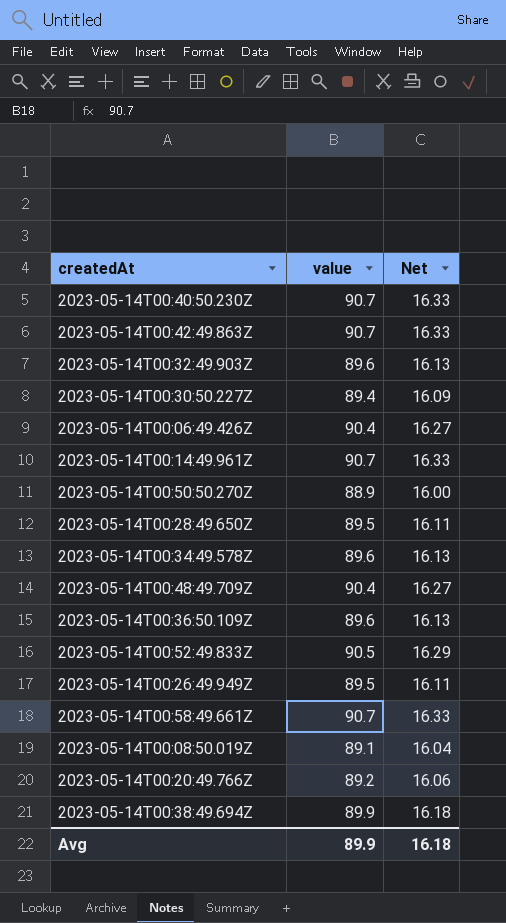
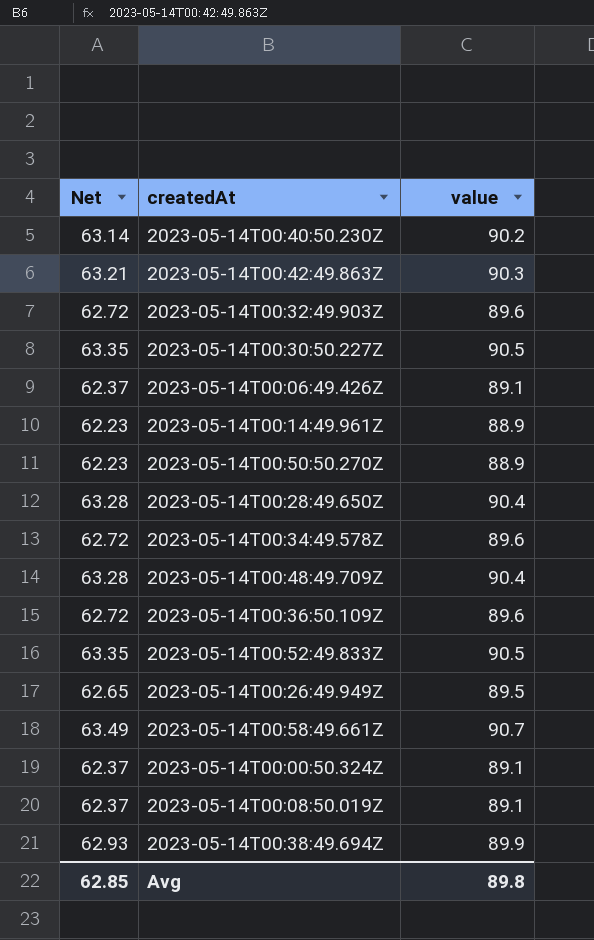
column Net | formula: [value] * 0.18 -> [value] * 0.7
column Net | position: 3 -> 1
row 2023-05-14T00:20:49.766Z: 89.2 | 16.06 -> none
2023-05-14T00:40:50.230Z | value: 90.7 -> 90.2
2023-05-14T00:42:49.863Z | value: 90.7 -> 90.3
2023-05-14T00:30:50.227Z | value: 89.4 -> 90.5
2023-05-14T00:06:49.426Z | value: 90.4 -> 89.1
2023-05-14T00:14:49.961Z | value: 90.7 -> 88.9
2023-05-14T00:28:49.650Z | value: 89.5 -> 90.4
row 2023-05-14T00:00:50.324Z: none -> 62.37 | 89.1
Avg | Net: 16.18 -> 62.85
Avg | value: 89.9 -> 89.8

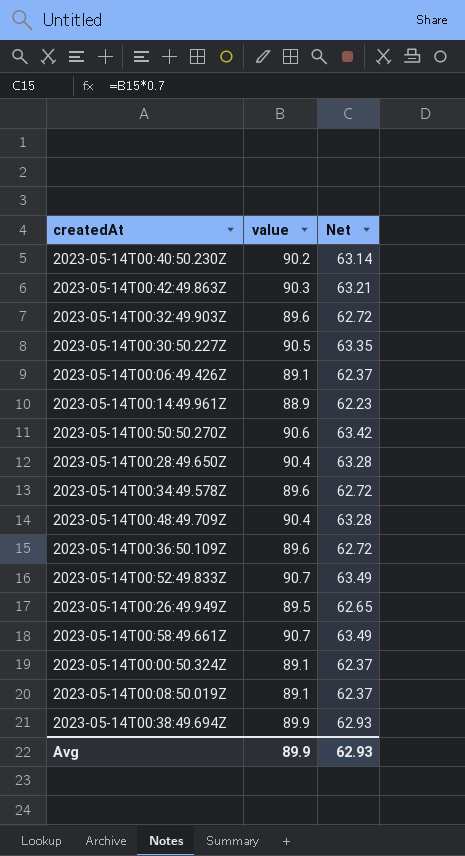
column Net | position: 1 -> 3
2023-05-14T00:50:50.270Z | value: 88.9 -> 90.6
2023-05-14T00:50:50.270Z | Net: 62.23 -> 63.42
2023-05-14T00:52:49.833Z | value: 90.5 -> 90.7
2023-05-14T00:52:49.833Z | Net: 63.35 -> 63.49
Avg | value: 89.8 -> 89.9
Avg | Net: 62.85 -> 62.93

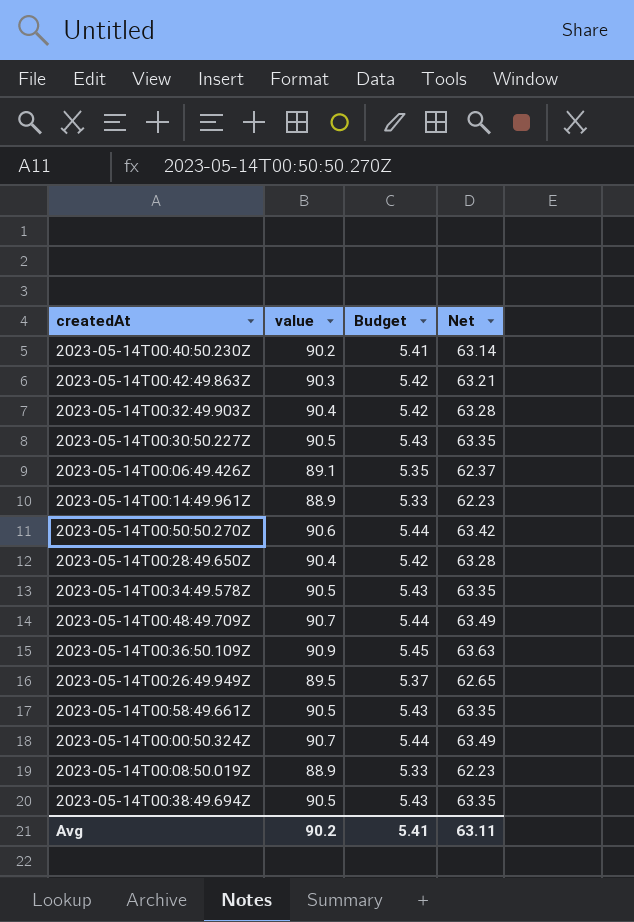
column Budget | formula: none -> [value] * 0.06
row 2023-05-14T00:52:49.833Z: 90.7 | 63.49 -> none
2023-05-14T00:32:49.903Z | value: 89.6 -> 90.4
2023-05-14T00:32:49.903Z | Net: 62.72 -> 63.28
2023-05-14T00:34:49.578Z | value: 89.6 -> 90.5
2023-05-14T00:34:49.578Z | Net: 62.72 -> 63.35
2023-05-14T00:48:49.709Z | value: 90.4 -> 90.7
2023-05-14T00:48:49.709Z | Net: 63.28 -> 63.49
2023-05-14T00:36:50.109Z | value: 89.6 -> 90.9
2023-05-14T00:36:50.109Z | Net: 62.72 -> 63.63
2023-05-14T00:58:49.661Z | value: 90.7 -> 90.5
2023-05-14T00:58:49.661Z | Net: 63.49 -> 63.35
2023-05-14T00:00:50.324Z | value: 89.1 -> 90.7
2023-05-14T00:00:50.324Z | Net: 62.37 -> 63.49
2023-05-14T00:08:50.019Z | value: 89.1 -> 88.9
2023-05-14T00:08:50.019Z | Net: 62.37 -> 62.23
2023-05-14T00:38:49.694Z | value: 89.9 -> 90.5
2023-05-14T00:38:49.694Z | Net: 62.93 -> 63.35
Avg | value: 89.9 -> 90.2
Avg | Net: 62.93 -> 63.11

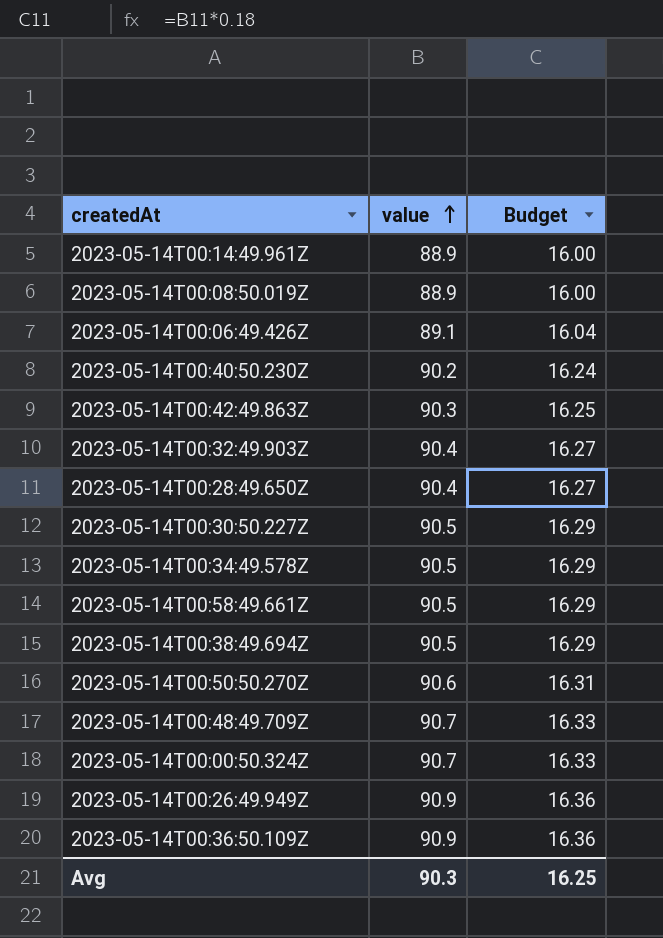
row order: none -> value ascending
column Net | formula: [value] * 0.7 -> none
column Budget | formula: [value] * 0.06 -> [value] * 0.18
2023-05-14T00:26:49.949Z | value: 89.5 -> 90.9
Avg | value: 90.2 -> 90.3
Avg | Budget: 5.41 -> 16.25

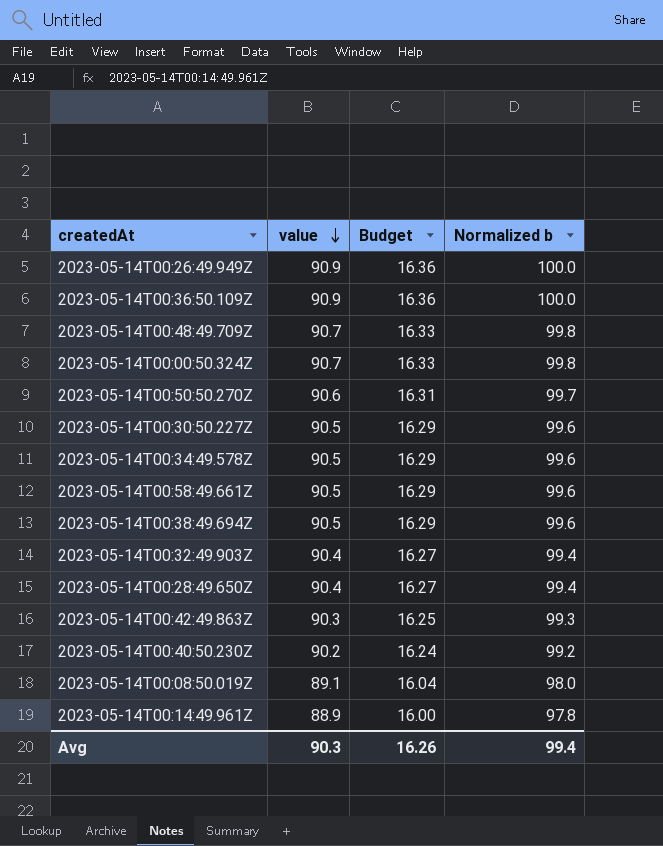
row order: value ascending -> value descending
column Normalized b | formula: none -> [value] * 1.1
row 2023-05-14T00:06:49.426Z: 89.1 | 16.04 -> none
2023-05-14T00:08:50.019Z | value: 88.9 -> 89.1
2023-05-14T00:08:50.019Z | Budget: 16.00 -> 16.04
Avg | Budget: 16.25 -> 16.26

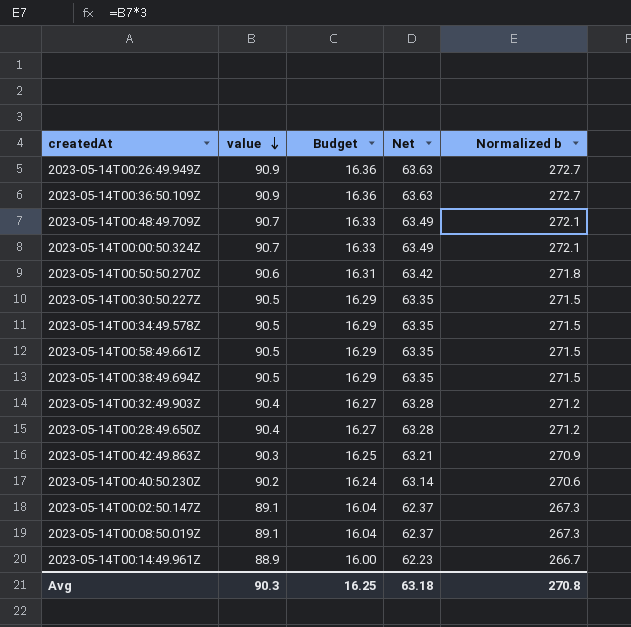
column Net | formula: none -> [value] * 0.7
column Normalized b | formula: [value] * 1.1 -> [value] * 3
row 2023-05-14T00:02:50.147Z: none -> 89.1 | 16.04 | 62.37 | 267.3
Avg | Budget: 16.26 -> 16.25
Avg | Normalized b: 99.4 -> 270.8

